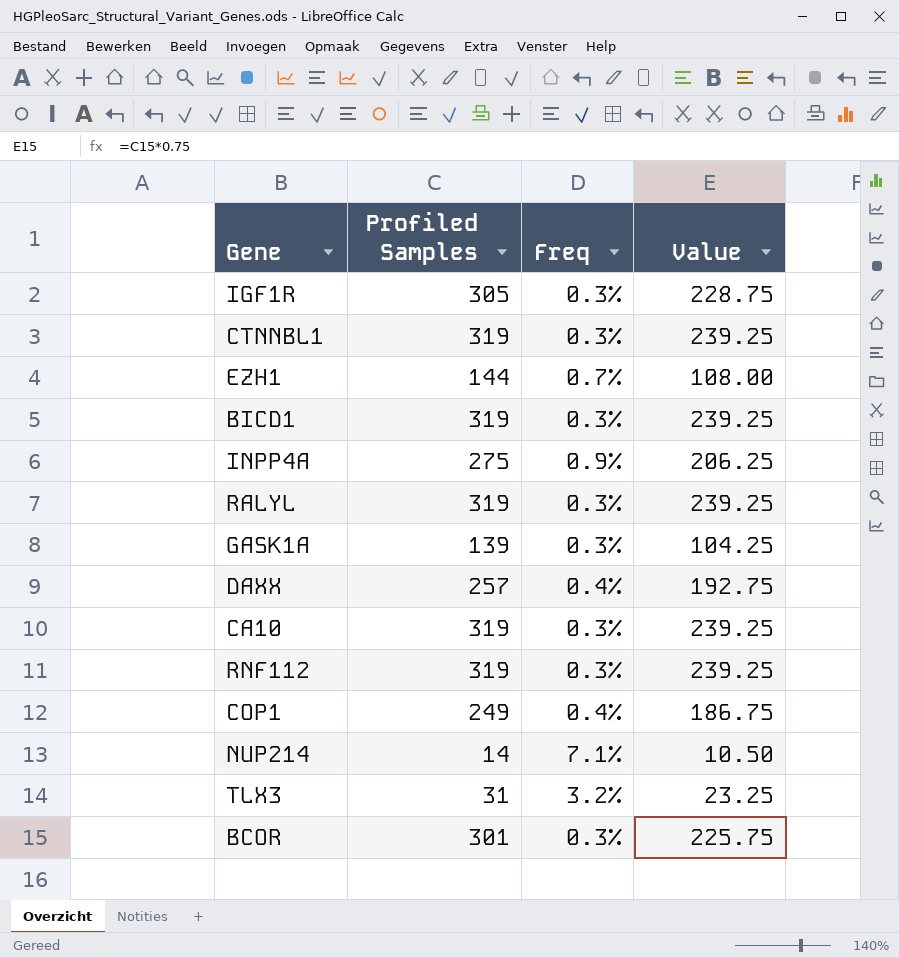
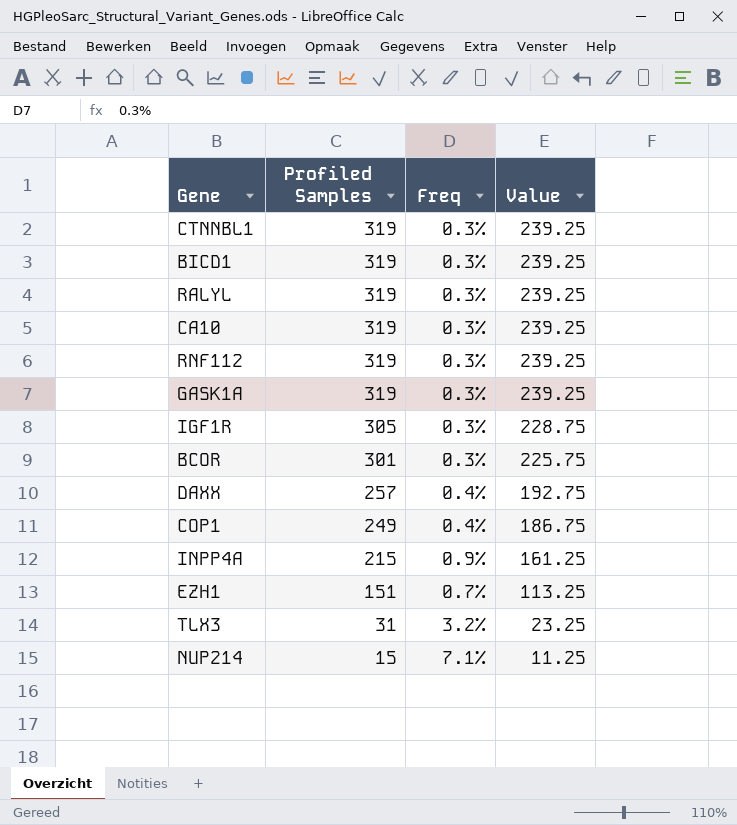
row order: none -> Profiled Samples descending
GASK1A | Profiled Samples: 139 -> 319
GASK1A | Value: 104.25 -> 239.25
INPP4A | Profiled Samples: 275 -> 215
INPP4A | Value: 206.25 -> 161.25
EZH1 | Profiled Samples: 144 -> 151
EZH1 | Value: 108.00 -> 113.25
NUP214 | Profiled Samples: 14 -> 15
NUP214 | Value: 10.50 -> 11.25

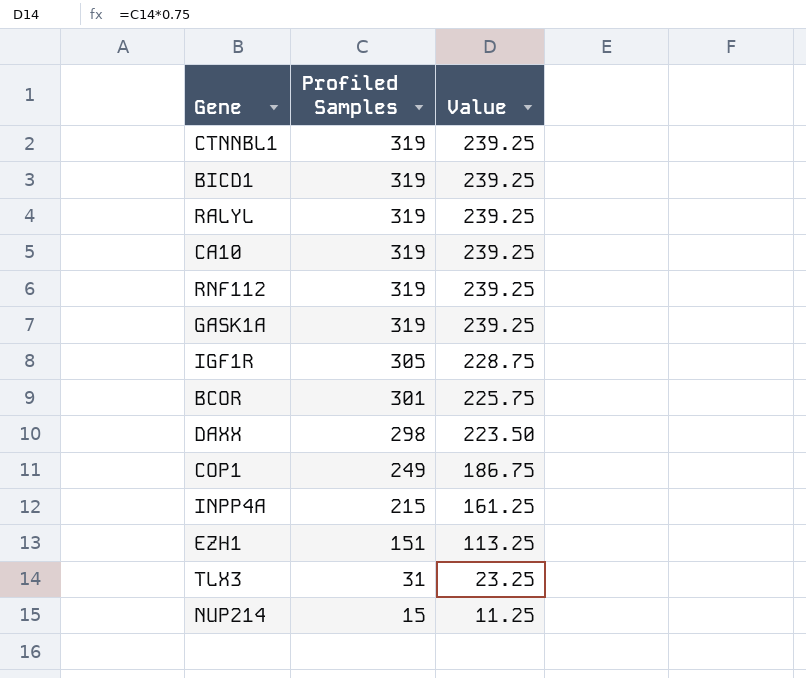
column Freq | position: 3 -> none
DAXX | Profiled Samples: 257 -> 298
DAXX | Value: 192.75 -> 223.50

